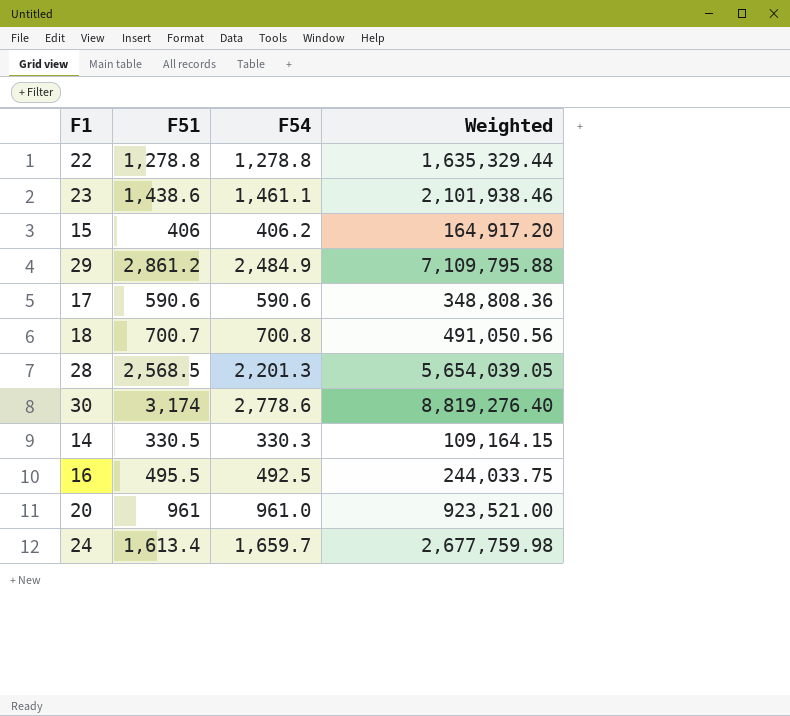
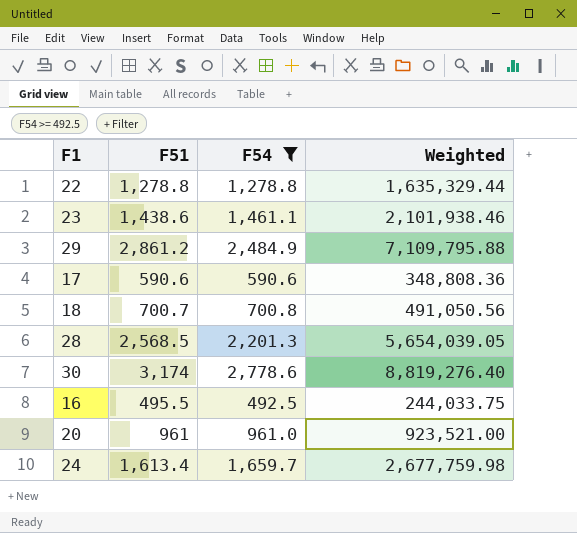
filter: none -> F54 >= 492.5

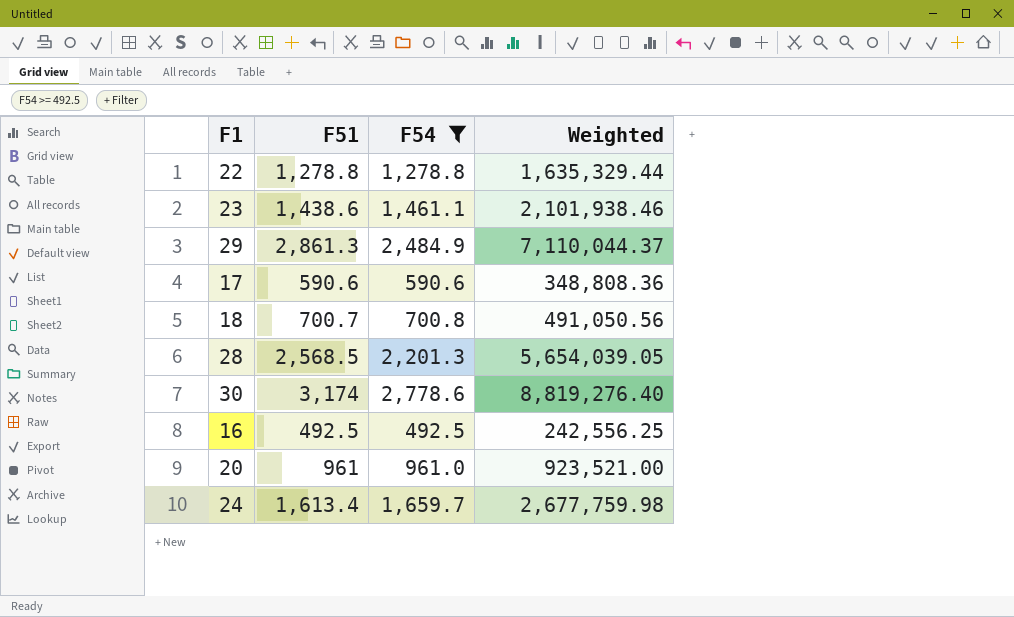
29 | F51: 2,861.2 -> 2,861.3
29 | Weighted: 7,109,795.88 -> 7,110,044.37
16 | F51: 495.5 -> 492.5
16 | Weighted: 244,033.75 -> 242,556.25

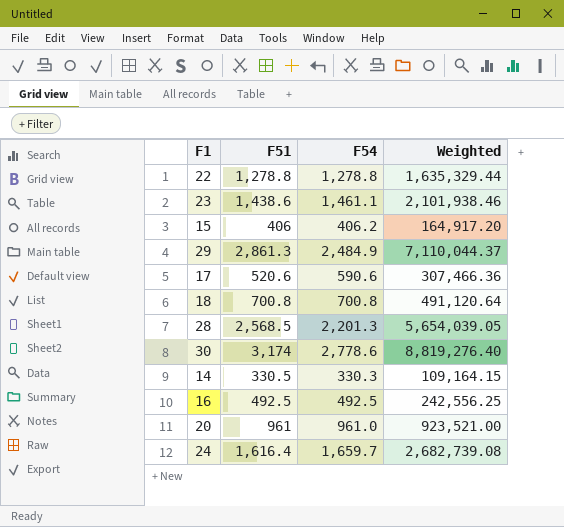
filter: F54 >= 492.5 -> none
17 | F51: 590.6 -> 520.6
17 | Weighted: 348,808.36 -> 307,466.36
18 | F51: 700.7 -> 700.8
18 | Weighted: 491,050.56 -> 491,120.64
24 | F51: 1,613.4 -> 1,616.4
24 | Weighted: 2,677,759.98 -> 2,682,739.08

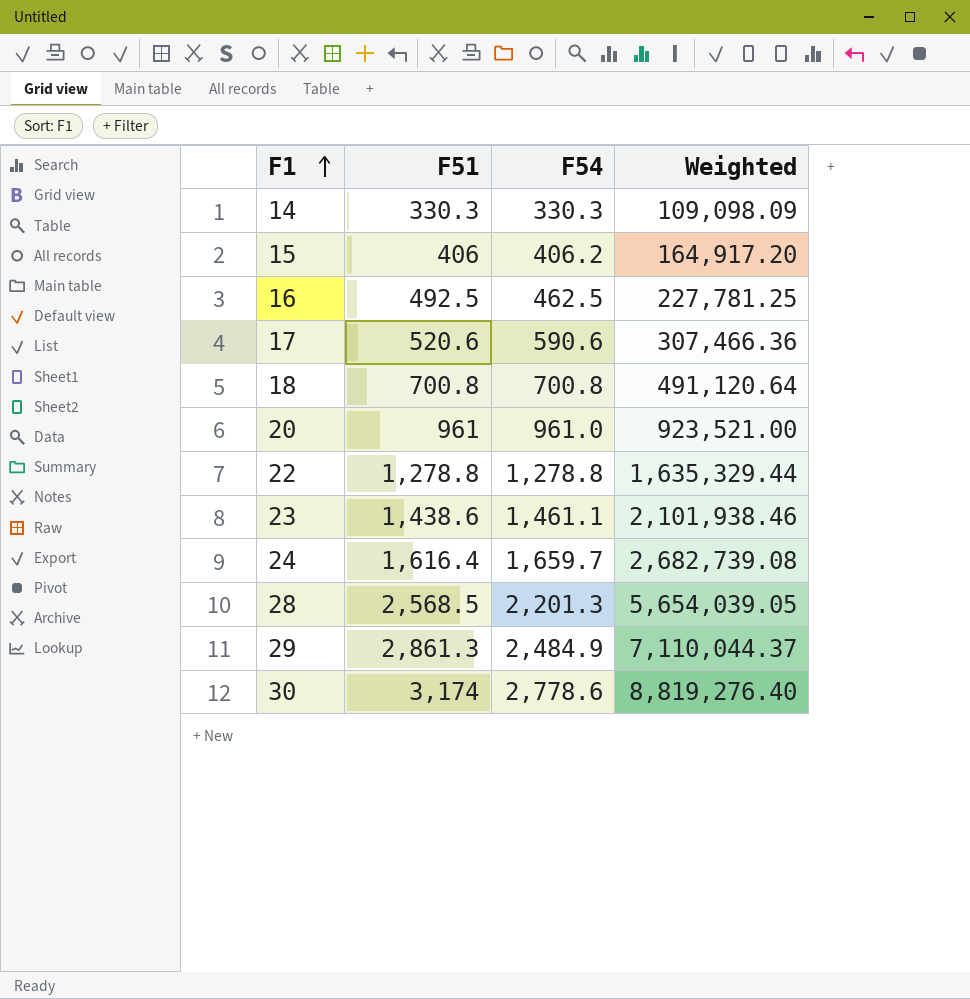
row order: none -> F1 ascending
14 | F51: 330.5 -> 330.3
14 | Weighted: 109,164.15 -> 109,098.09
16 | F54: 492.5 -> 462.5
16 | Weighted: 242,556.25 -> 227,781.25

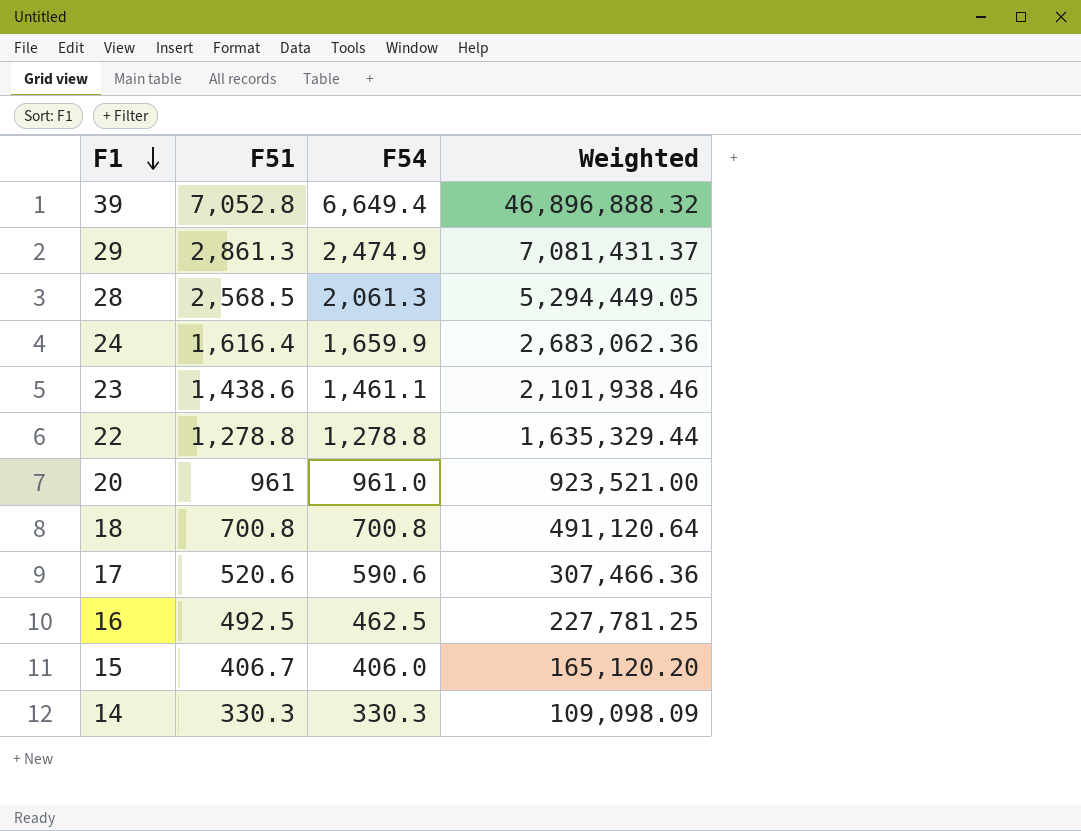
row order: F1 ascending -> F1 descending
row 30: 3,174 | 2,778.6 | 8,819,276.40 -> none
row 39: none -> 7,052.8 | 6,649.4 | 46,896,888.32
29 | F54: 2,484.9 -> 2,474.9
29 | Weighted: 7,110,044.37 -> 7,081,431.37
28 | F54: 2,201.3 -> 2,061.3
28 | Weighted: 5,654,039.05 -> 5,294,449.05
24 | F54: 1,659.7 -> 1,659.9
24 | Weighted: 2,682,739.08 -> 2,683,062.36
15 | F51: 406 -> 406.7
15 | F54: 406.2 -> 406.0
15 | Weighted: 164,917.20 -> 165,120.20

